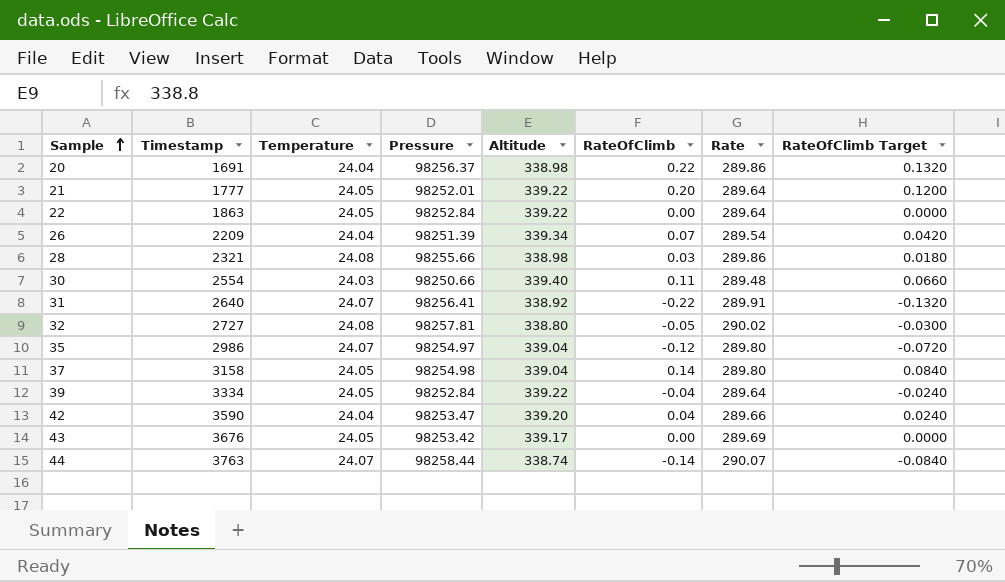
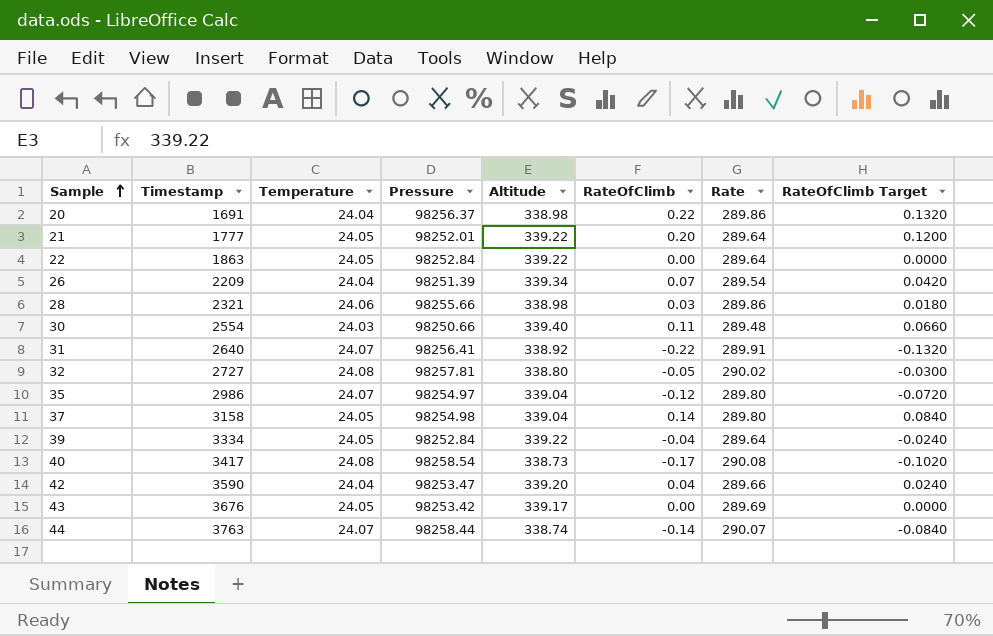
28 | Temperature: 24.08 -> 24.06
row 40: none -> 3417 | 24.08 | 98258.54 | 338.73 | -0.17 | 290.08 | -0.1020

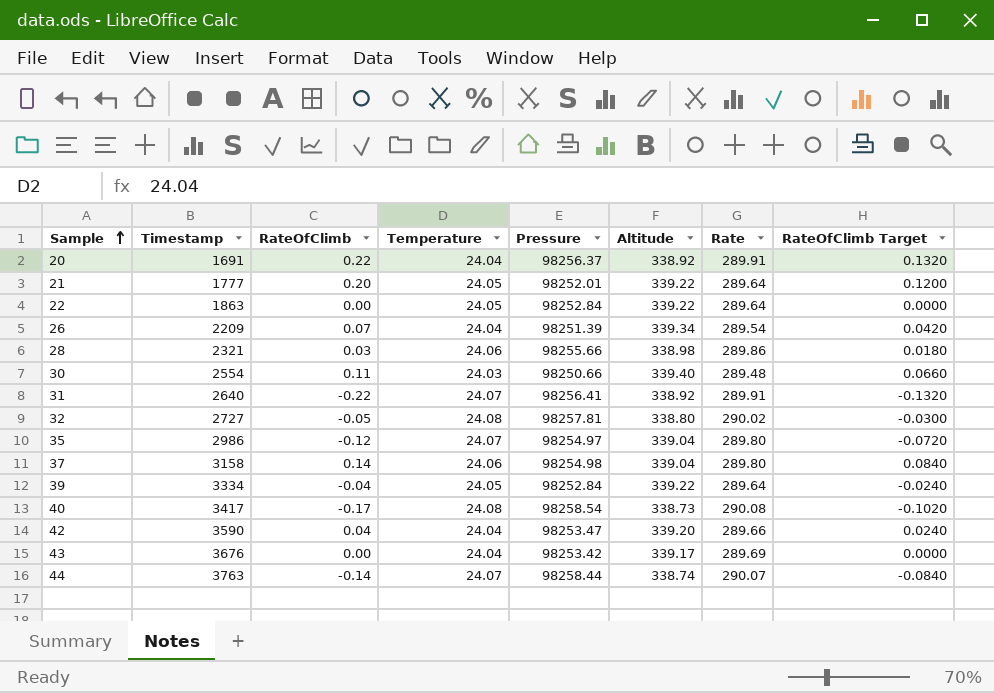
column RateOfClimb | position: 6 -> 3
20 | Altitude: 338.98 -> 338.92
20 | Rate: 289.86 -> 289.91
37 | Temperature: 24.05 -> 24.06
43 | Temperature: 24.05 -> 24.04

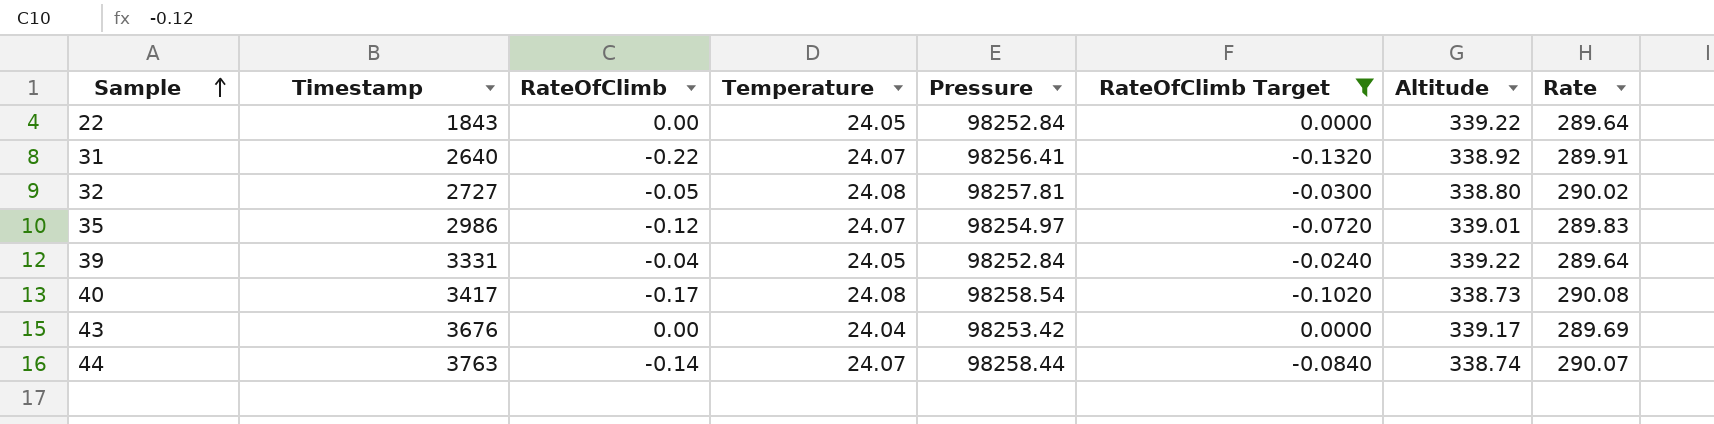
filter: none -> RateOfClimb Target <= 0.0000
column RateOfClimb Target | position: 8 -> 6
22 | Timestamp: 1863 -> 1843
35 | Altitude: 339.04 -> 339.01
35 | Rate: 289.80 -> 289.83
39 | Timestamp: 3334 -> 3331

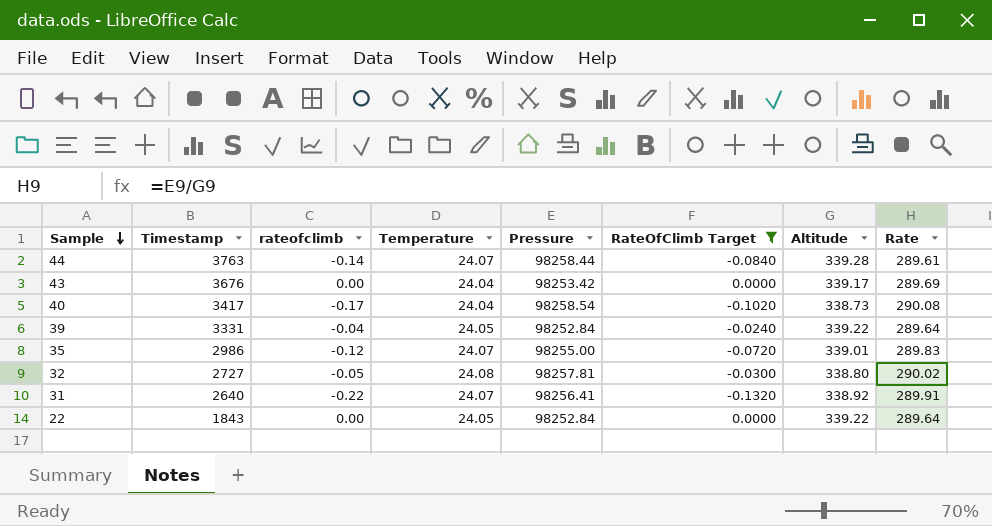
row order: Sample ascending -> Sample descending
column name: RateOfClimb -> rateofclimb
44 | Altitude: 338.74 -> 339.28
44 | Rate: 290.07 -> 289.61
40 | Temperature: 24.08 -> 24.04
35 | Pressure: 98254.97 -> 98255.00

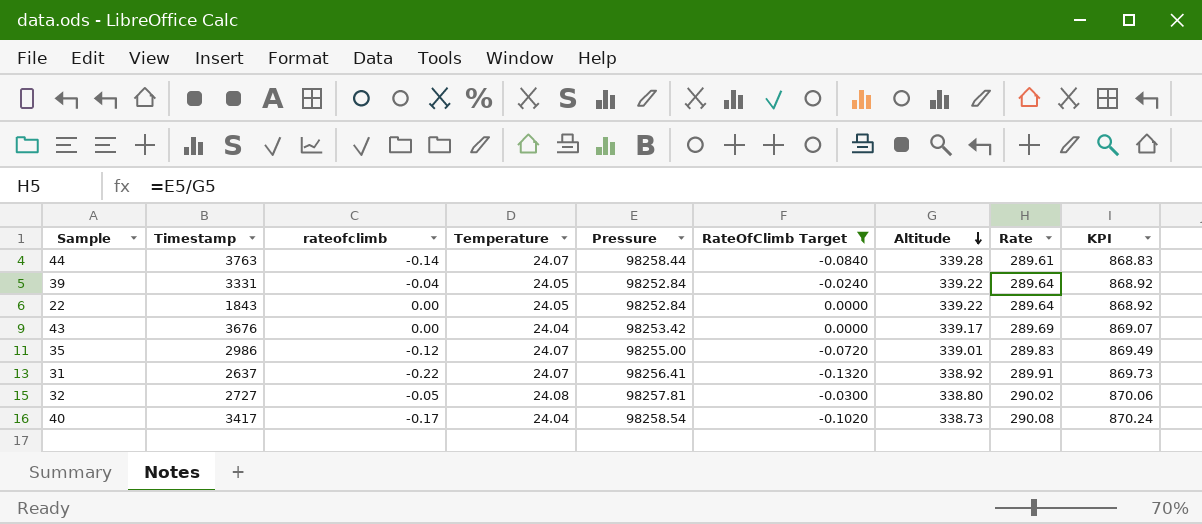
row order: Sample descending -> Altitude descending
column KPI | formula: none -> [Rate] * 3
31 | Timestamp: 2640 -> 2637

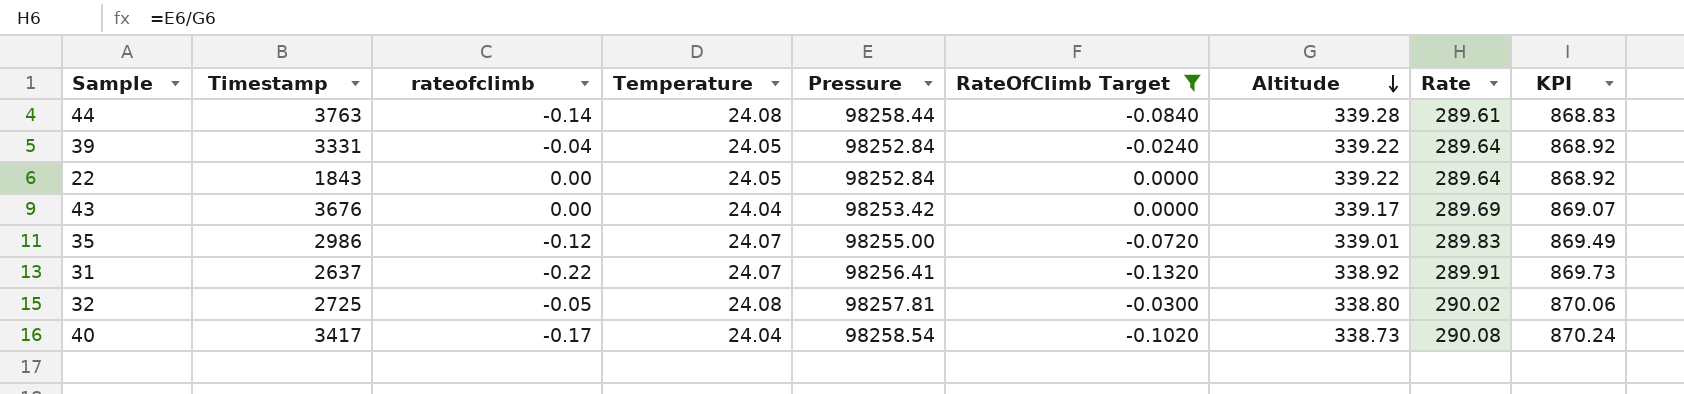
44 | Temperature: 24.07 -> 24.08
32 | Timestamp: 2727 -> 2725

